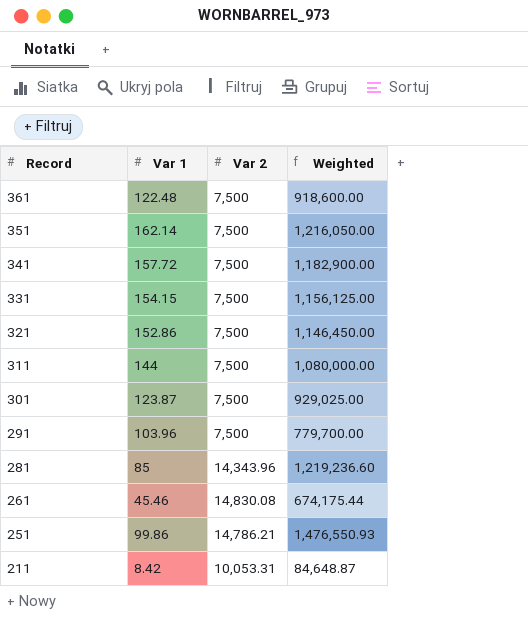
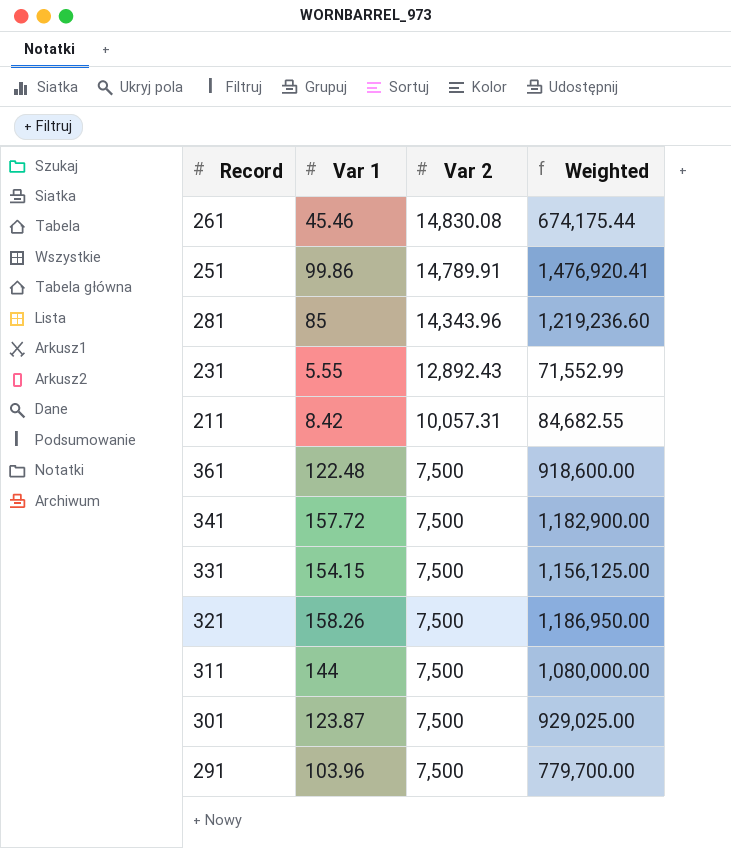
row order: Record descending -> Var 2 descending
row 351: 162.14 | 7,500 | 1,216,050.00 -> none
251 | Var 2: 14,786.21 -> 14,789.91
251 | Weighted: 1,476,550.93 -> 1,476,920.41
row 231: none -> 5.55 | 12,892.43 | 71,552.99
211 | Var 2: 10,053.31 -> 10,057.31
211 | Weighted: 84,648.87 -> 84,682.55
321 | Var 1: 152.86 -> 158.26
321 | Weighted: 1,146,450.00 -> 1,186,950.00

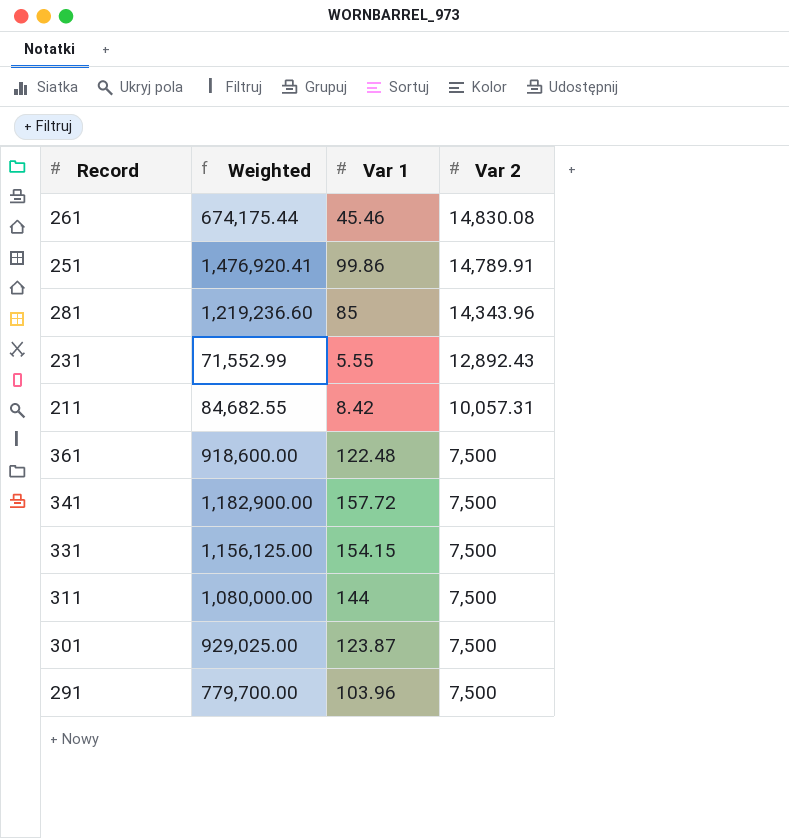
column Weighted | position: 4 -> 2
row 321: 158.26 | 7,500 | 1,186,950.00 -> none

